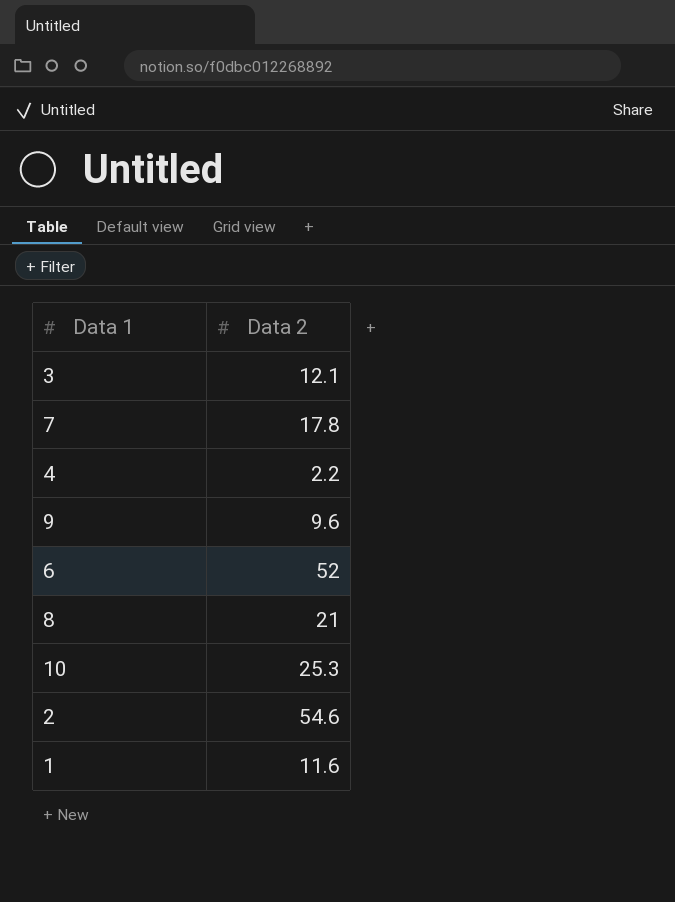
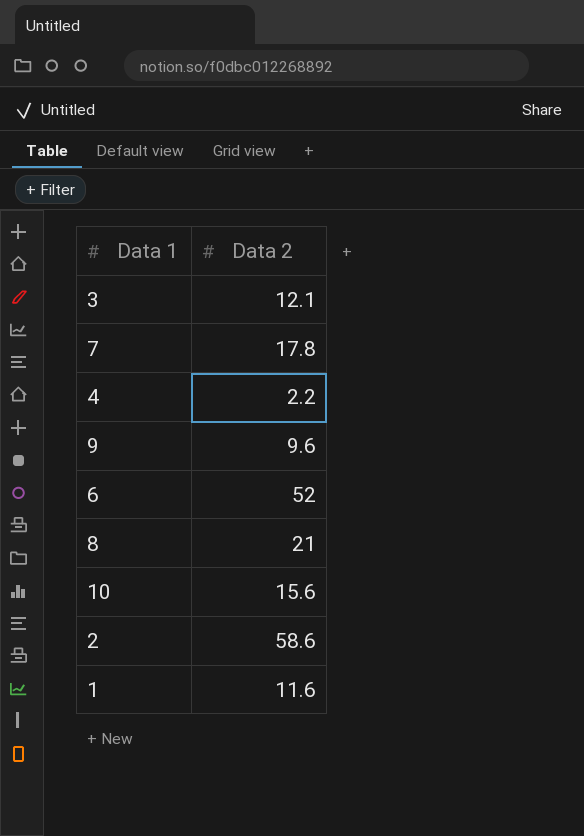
10 | Data 2: 25.3 -> 15.6
2 | Data 2: 54.6 -> 58.6

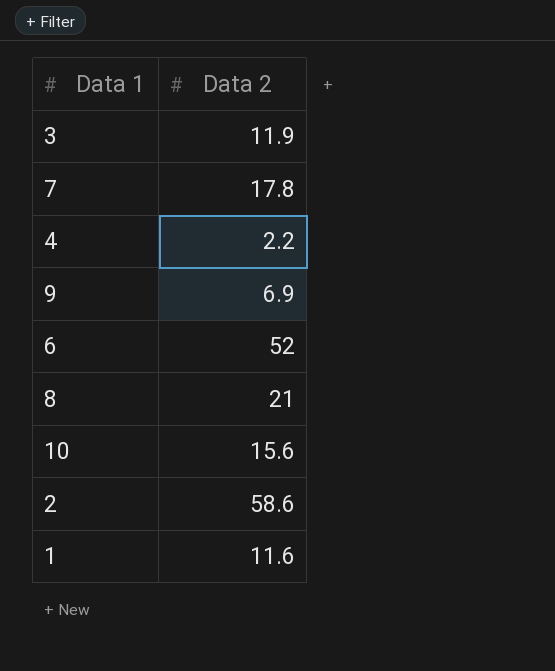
3 | Data 2: 12.1 -> 11.9
9 | Data 2: 9.6 -> 6.9

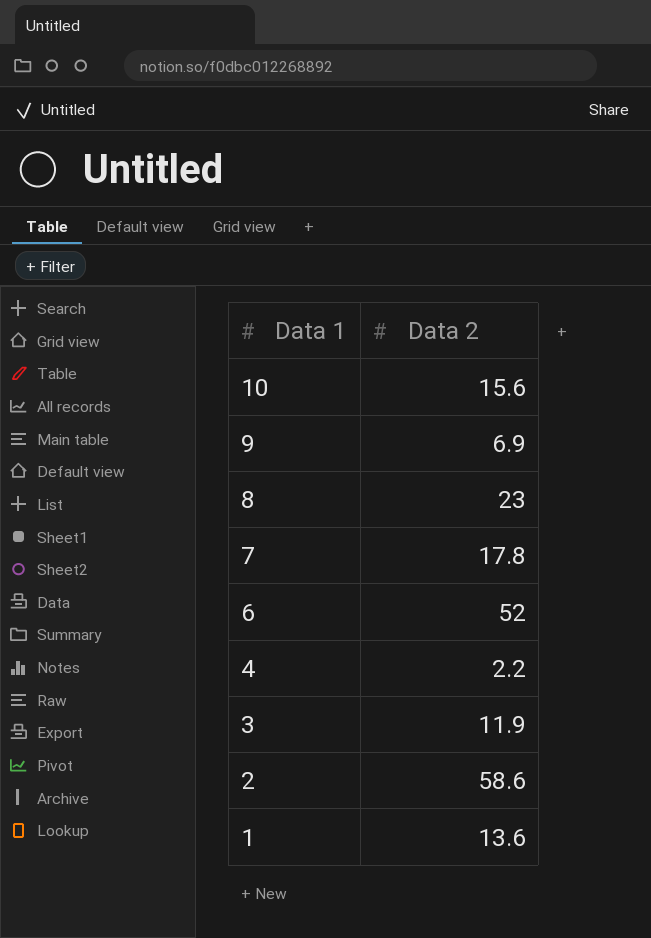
row order: none -> Data 1 descending
8 | Data 2: 21 -> 23
1 | Data 2: 11.6 -> 13.6

